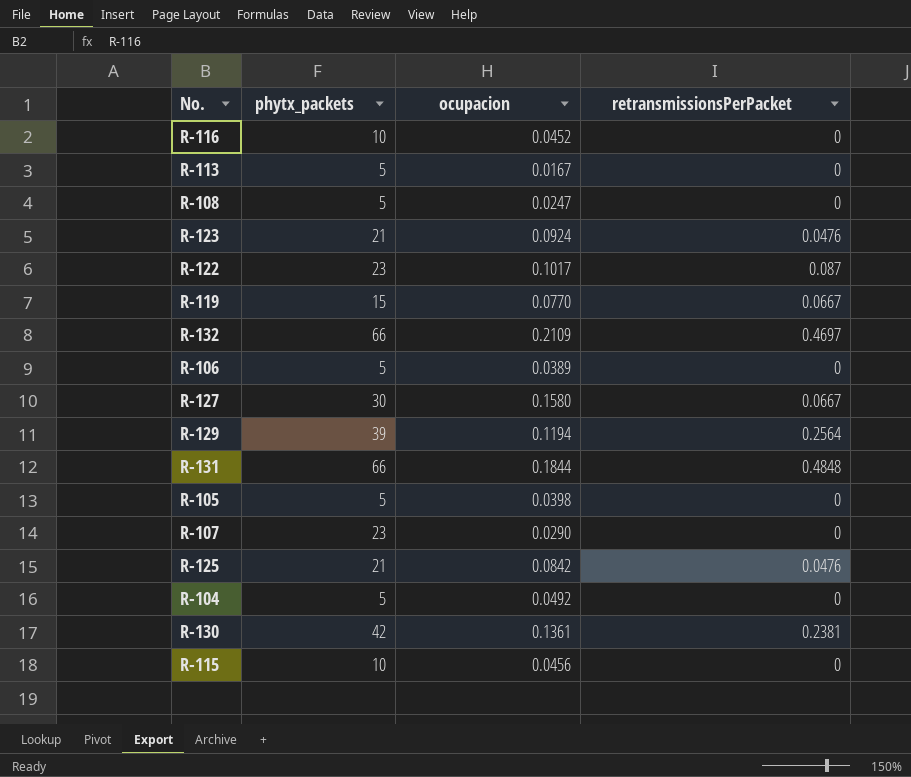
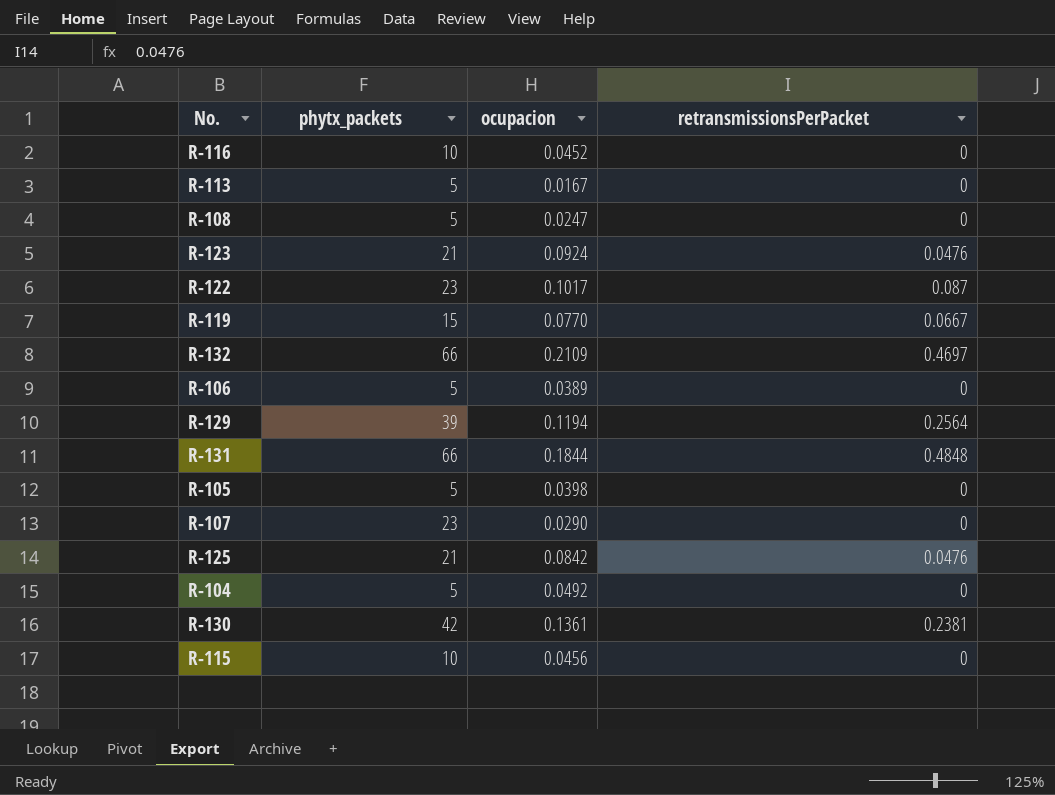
row R-127: 30 | 0.1580 | 0.0667 -> none

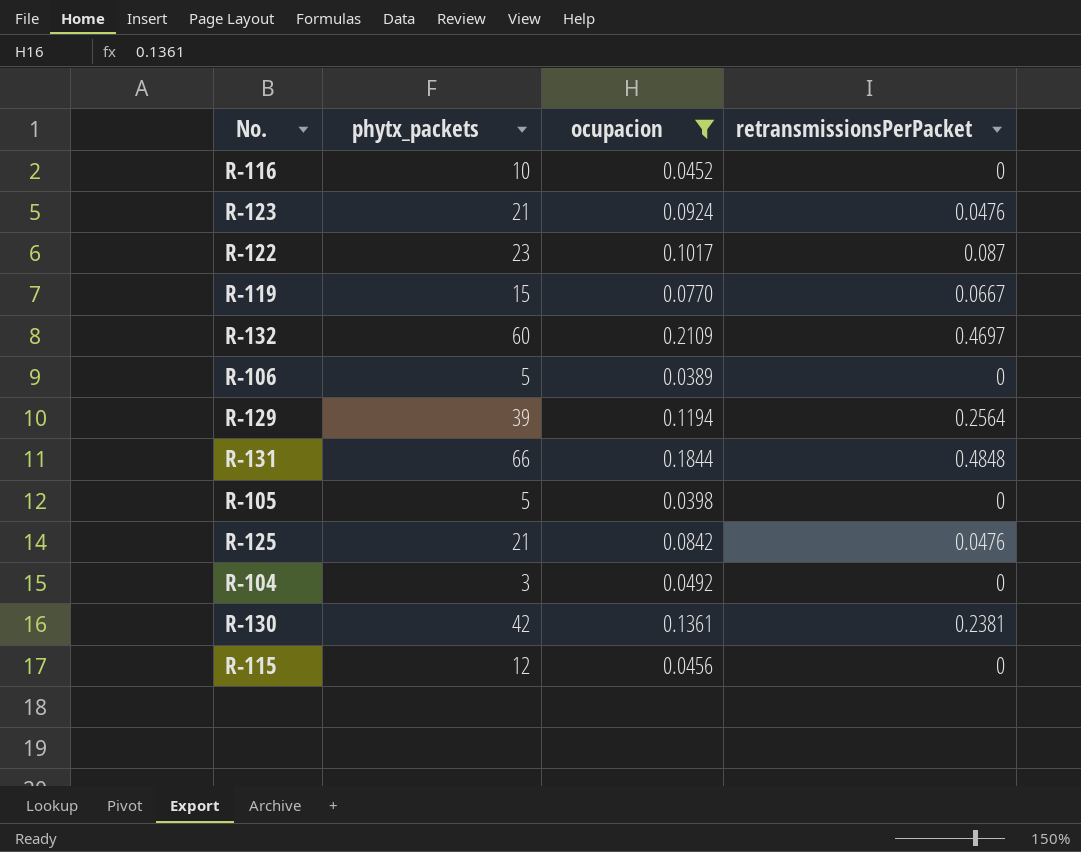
filter: none -> ocupacion >= 0.0389
R-132 | phytx_packets: 66 -> 60
R-104 | phytx_packets: 5 -> 3
R-115 | phytx_packets: 10 -> 12

